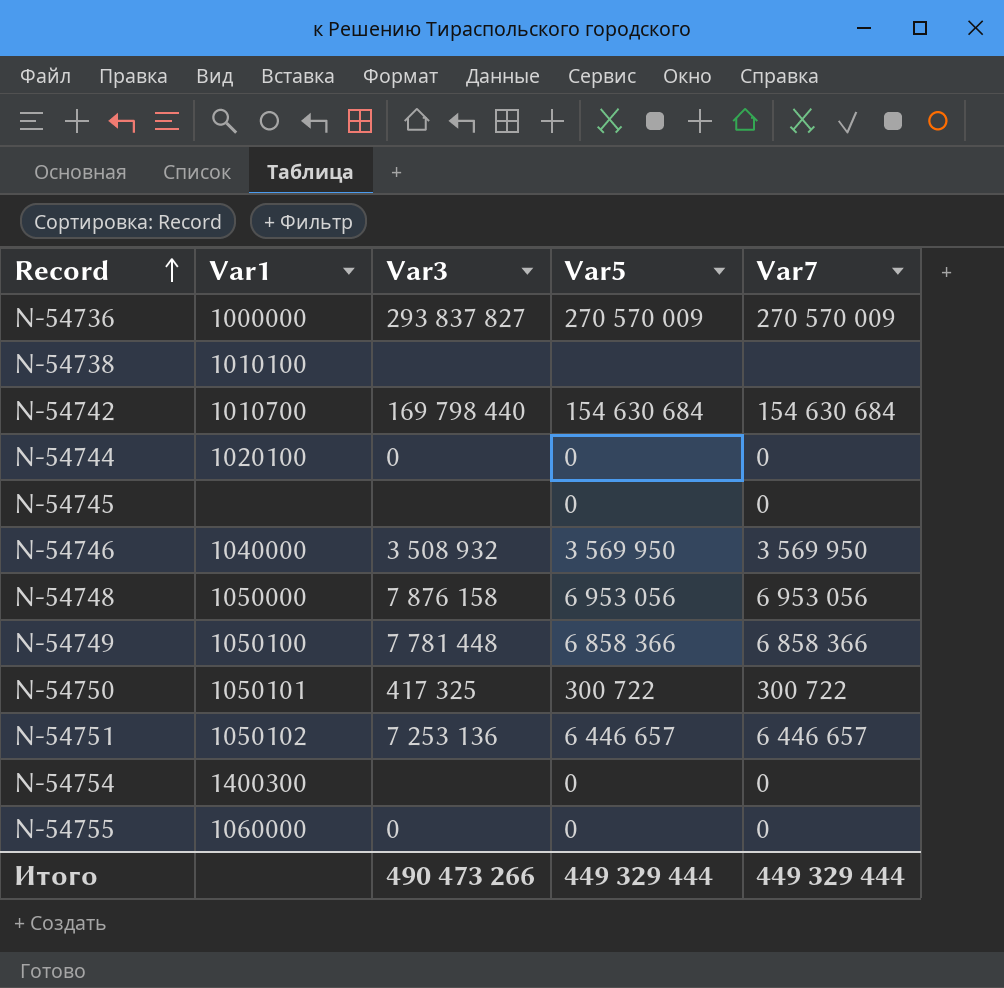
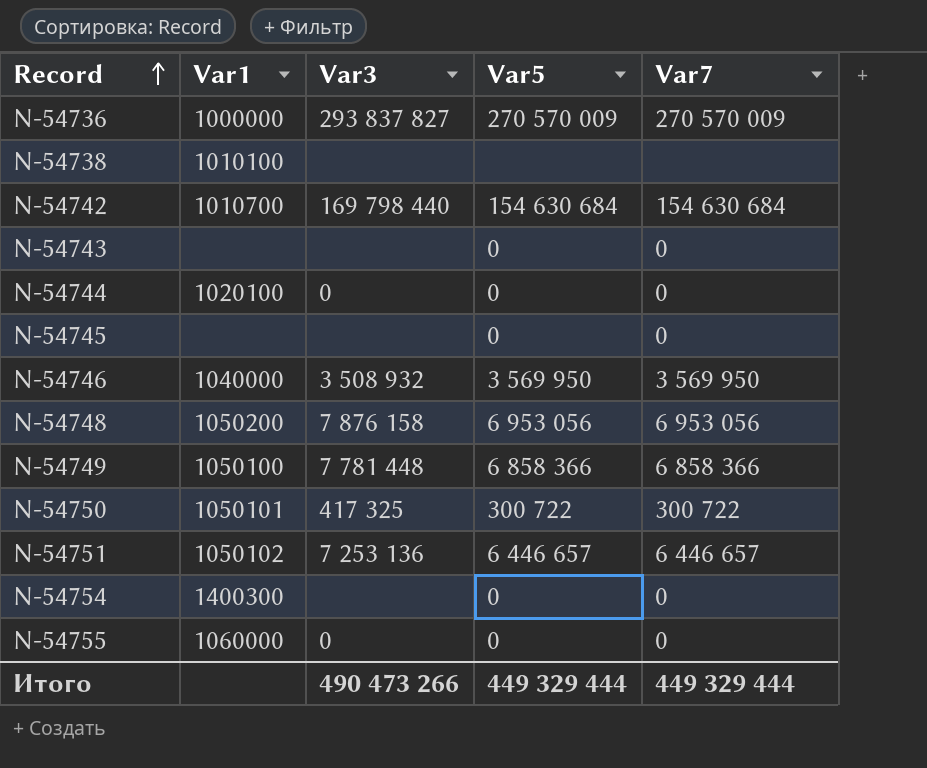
row N-54743: none -> none | none | 0 | 0
N-54748 | Var1: 1050000 -> 1050200

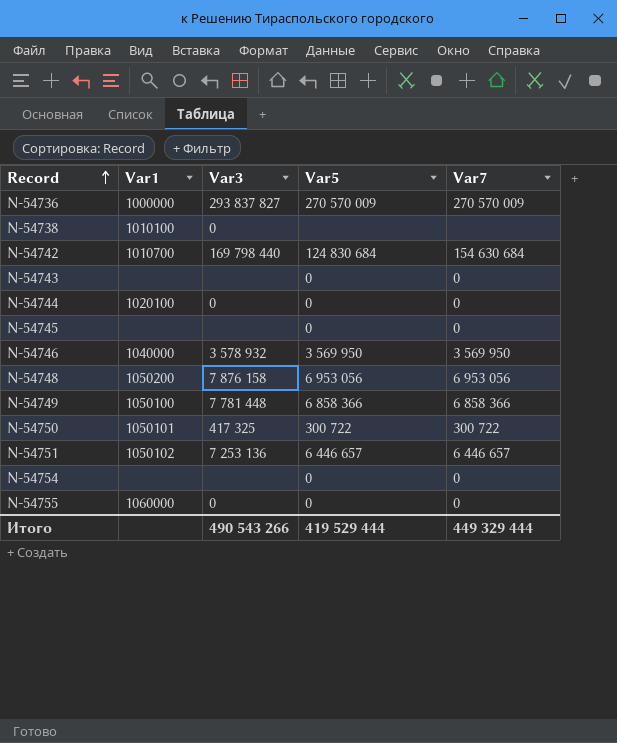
N-54738 | Var3: none -> 0
N-54742 | Var5: 154 630 684 -> 124 830 684
N-54746 | Var3: 3 508 932 -> 3 578 932
N-54754 | Var1: 1400300 -> none
Итого | Var3: 490 473 266 -> 490 543 266
Итого | Var5: 449 329 444 -> 419 529 444

